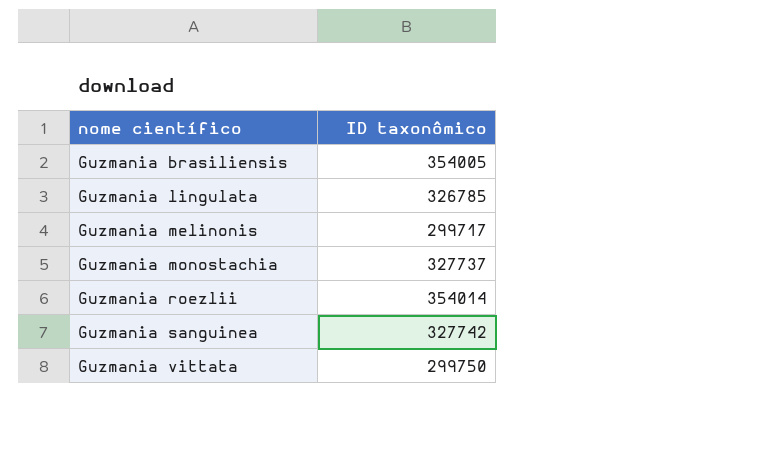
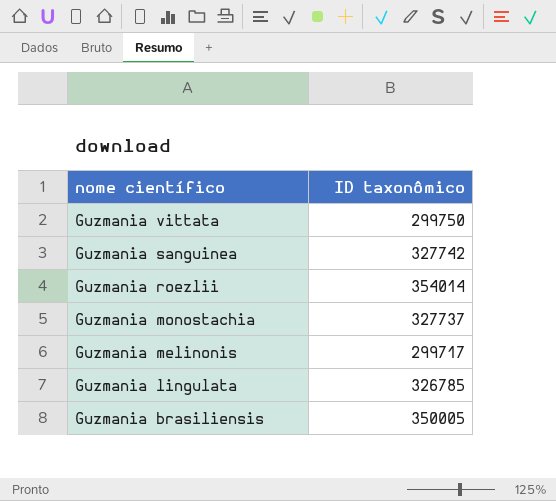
row order: nome científico ascending -> nome científico descending
Guzmania brasiliensis | ID taxonômico: 354005 -> 350005

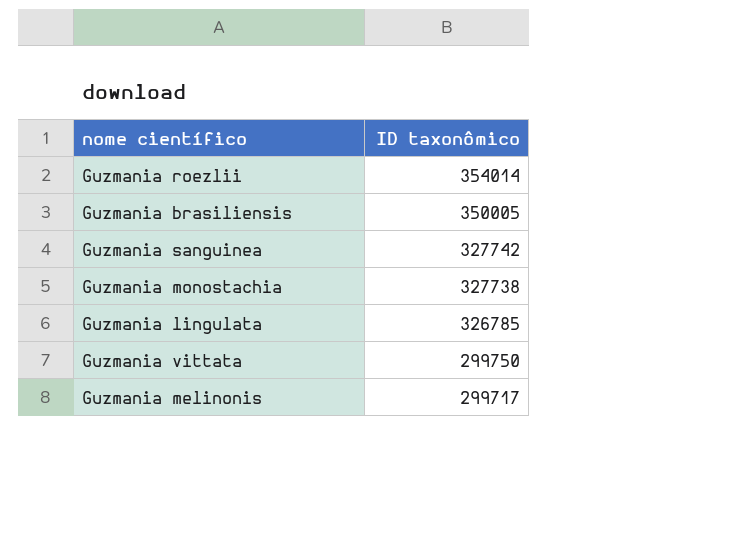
row order: nome científico descending -> ID taxonômico descending
Guzmania monostachia | ID taxonômico: 327737 -> 327738

